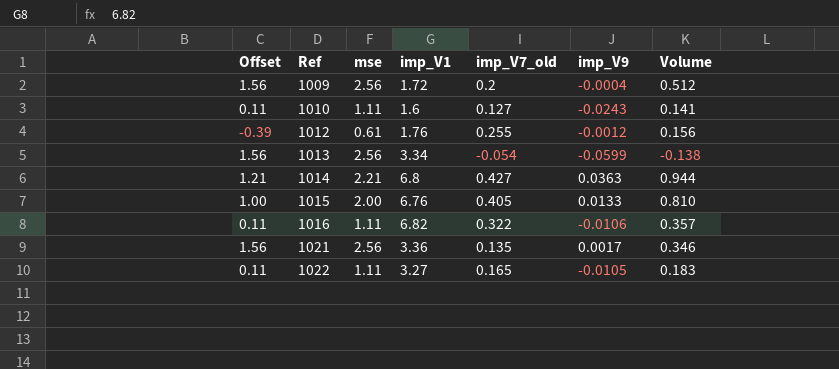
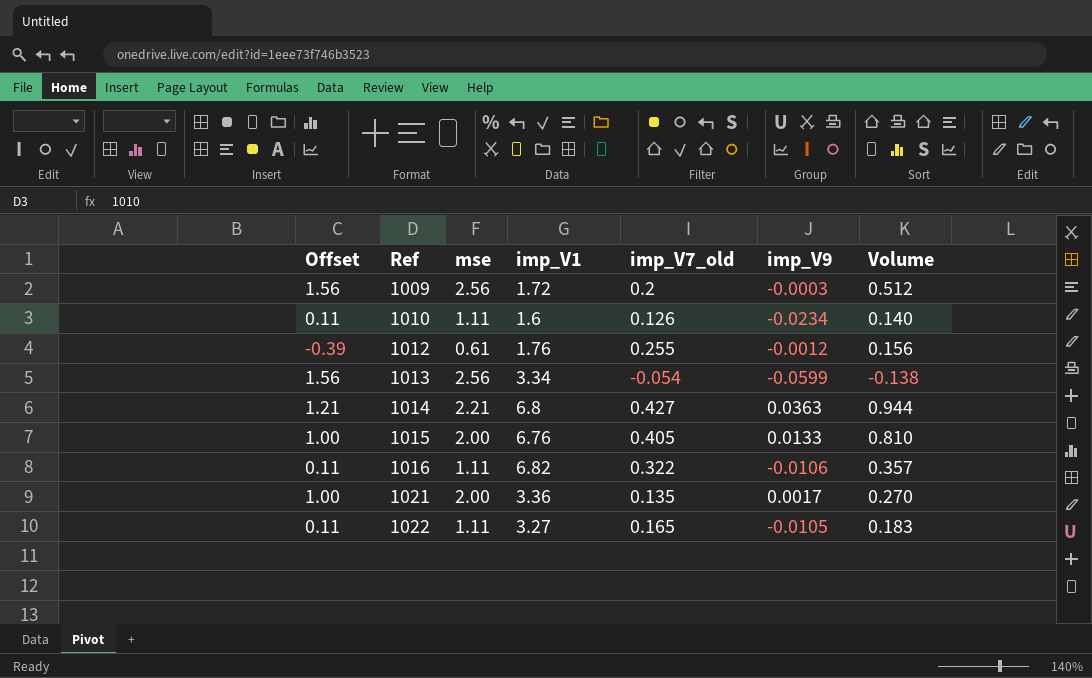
1009 | imp_V9: -0.0004 -> -0.0003
1010 | imp_V7_old: 0.127 -> 0.126
1010 | imp_V9: -0.0243 -> -0.0234
1010 | Volume: 0.141 -> 0.140
1021 | Offset: 1.56 -> 1.00
1021 | mse: 2.56 -> 2.00
1021 | Volume: 0.346 -> 0.270

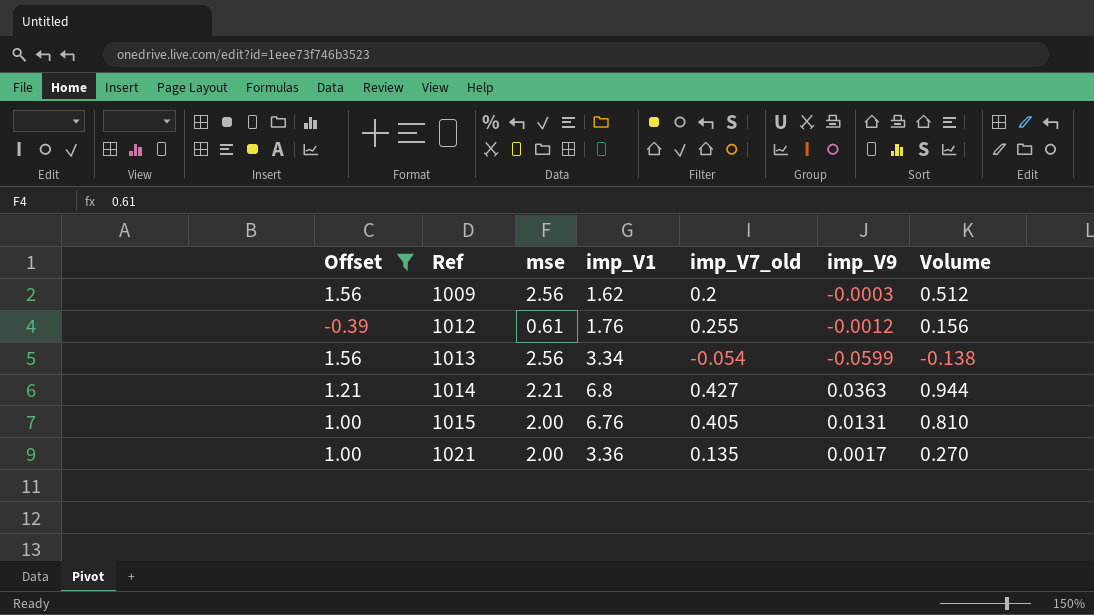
filter: none -> Offset != 0.11
1009 | imp_V1: 1.72 -> 1.62
1015 | imp_V9: 0.0133 -> 0.0131

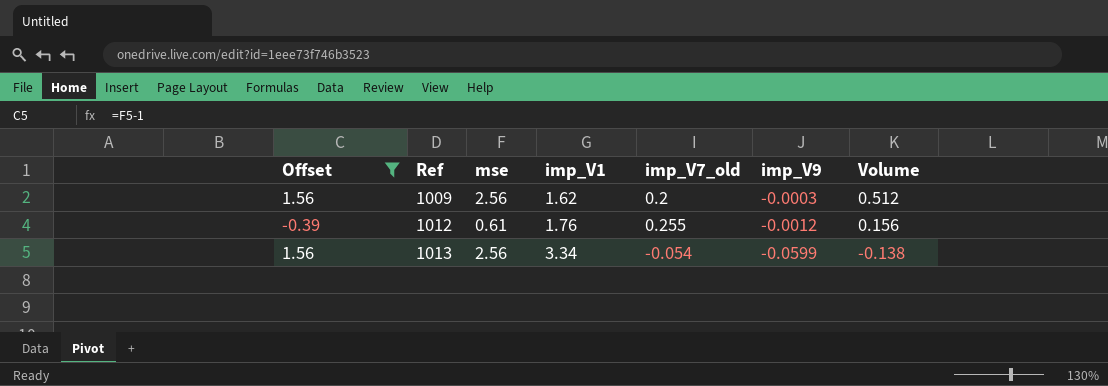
row 1014: 1.21 | 2.21 | 6.8 | 0.427 | 0.0363 | 0.944 -> none
row 1015: 1.00 | 2.00 | 6.76 | 0.405 | 0.0131 | 0.810 -> none
row 1021: 1.00 | 2.00 | 3.36 | 0.135 | 0.0017 | 0.270 -> none

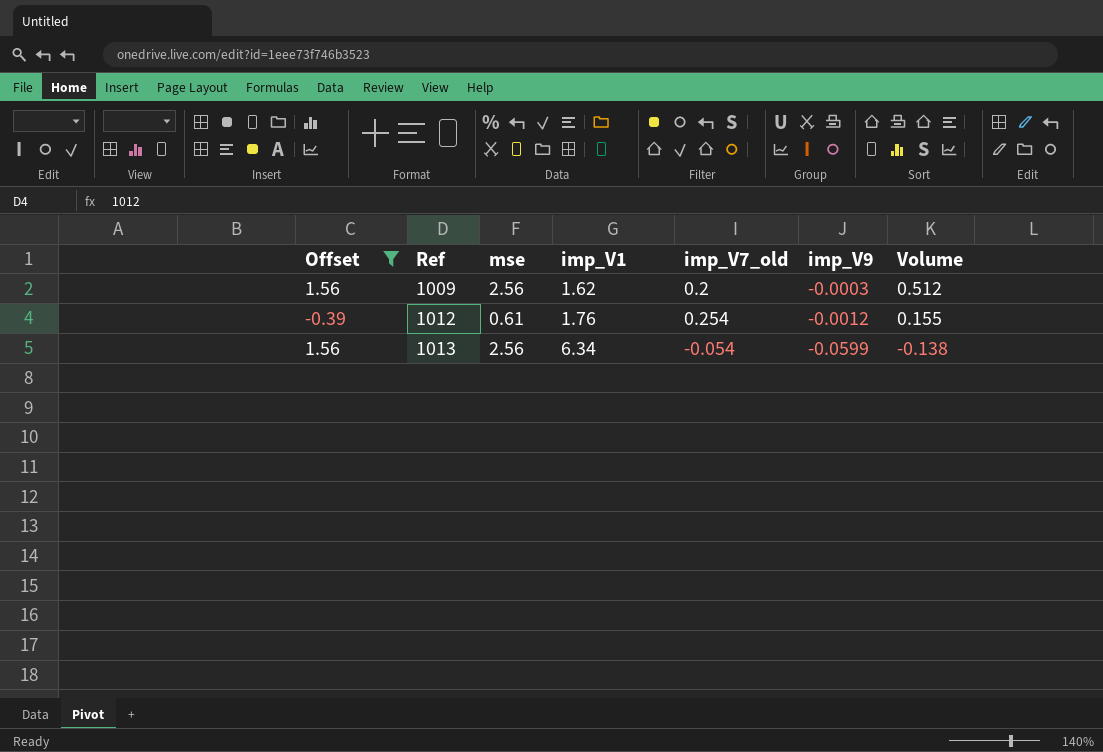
1012 | imp_V7_old: 0.255 -> 0.254
1012 | Volume: 0.156 -> 0.155
1013 | imp_V1: 3.34 -> 6.34

